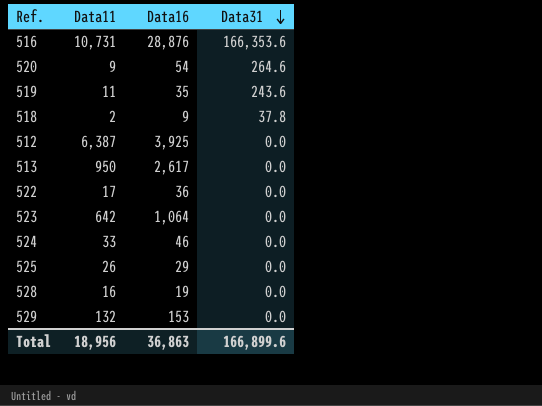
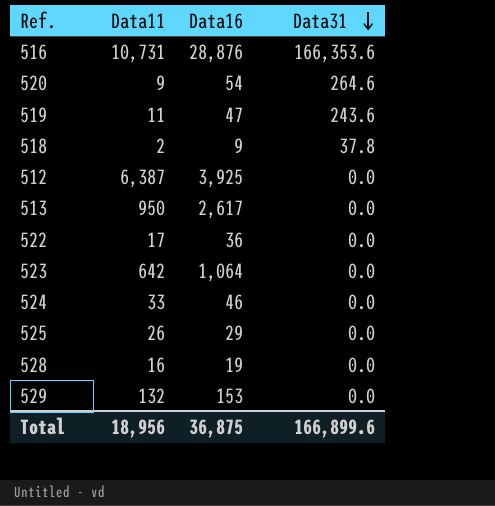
519 | Data16: 35 -> 47
Total | Data16: 36,863 -> 36,875

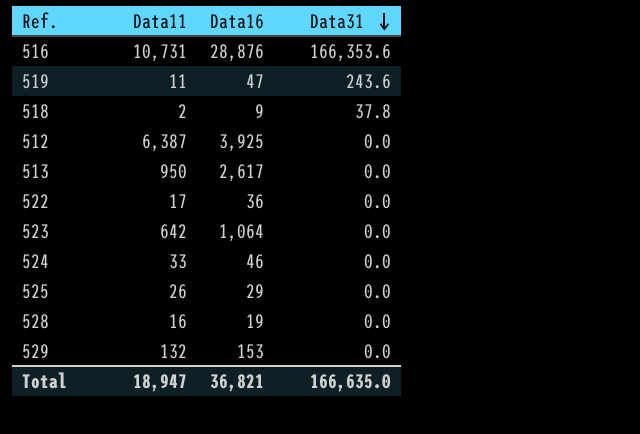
row 520: 9 | 54 | 264.6 -> none
Total | Data11: 18,956 -> 18,947
Total | Data16: 36,875 -> 36,821
Total | Data31: 166,899.6 -> 166,635.0

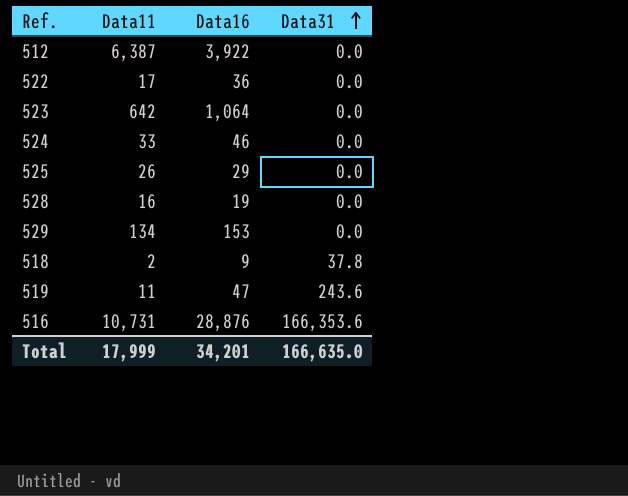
row order: Data31 descending -> Data31 ascending
row 513: 950 | 2,617 | 0.0 -> none
512 | Data16: 3,925 -> 3,922
529 | Data11: 132 -> 134
Total | Data11: 18,947 -> 17,999
Total | Data16: 36,821 -> 34,201

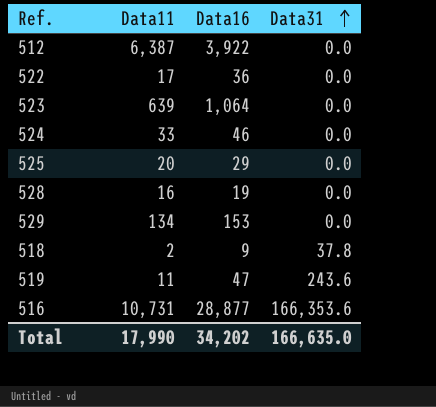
523 | Data11: 642 -> 639
525 | Data11: 26 -> 20
516 | Data16: 28,876 -> 28,877
Total | Data11: 17,999 -> 17,990
Total | Data16: 34,201 -> 34,202

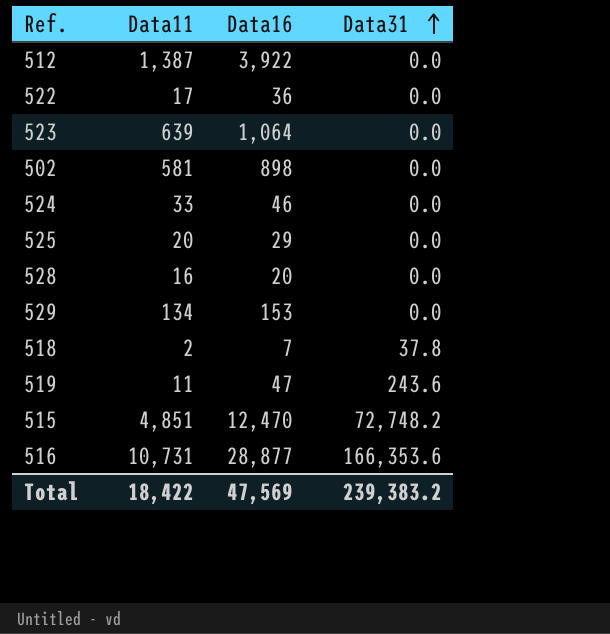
512 | Data11: 6,387 -> 1,387
row 502: none -> 581 | 898 | 0.0
528 | Data16: 19 -> 20
518 | Data16: 9 -> 7
row 515: none -> 4,851 | 12,470 | 72,748.2
Total | Data11: 17,990 -> 18,422
Total | Data16: 34,202 -> 47,569
Total | Data31: 166,635.0 -> 239,383.2

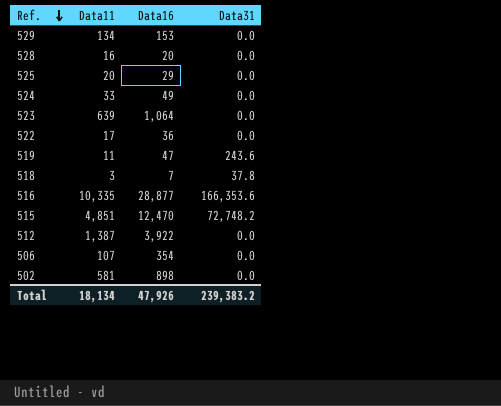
row order: Data31 ascending -> Ref. descending
524 | Data16: 46 -> 49
518 | Data11: 2 -> 3
516 | Data11: 10,731 -> 10,335
row 506: none -> 107 | 354 | 0.0
Total | Data11: 18,422 -> 18,134
Total | Data16: 47,569 -> 47,926

